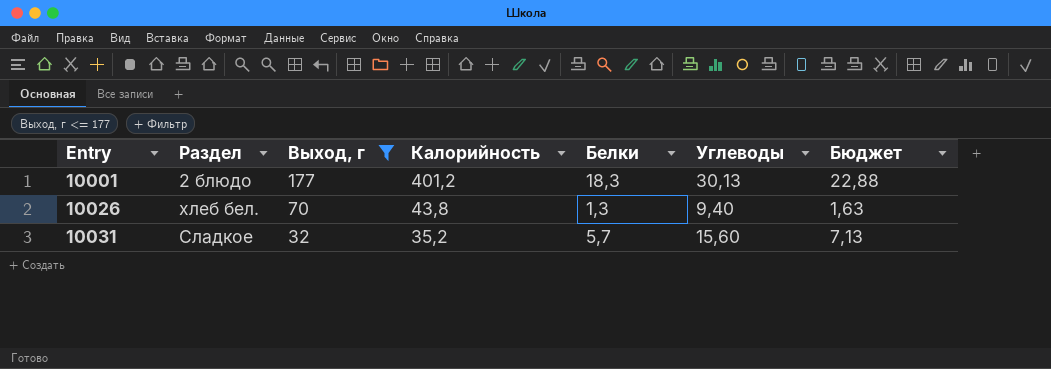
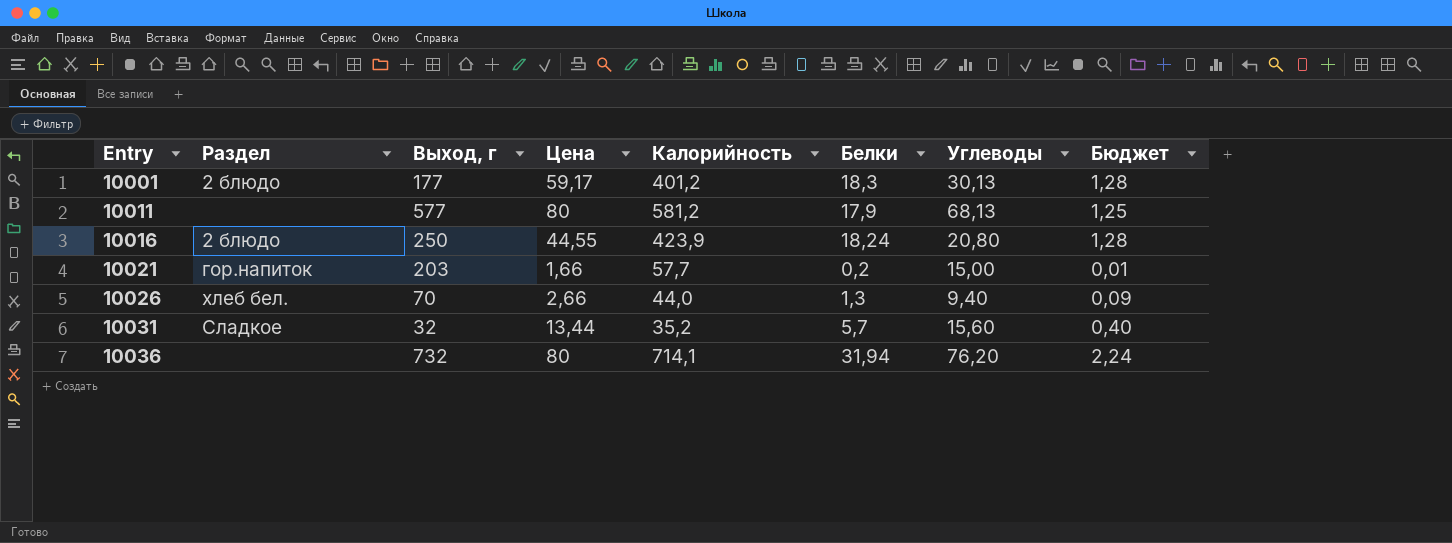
filter: Выход, г <= 177 -> none
column Цена | position: none -> 4
column Бюджет | formula: [Белки] * 1,25 -> [Белки] * 0,07
10026 | Калорийность: 43,8 -> 44,0

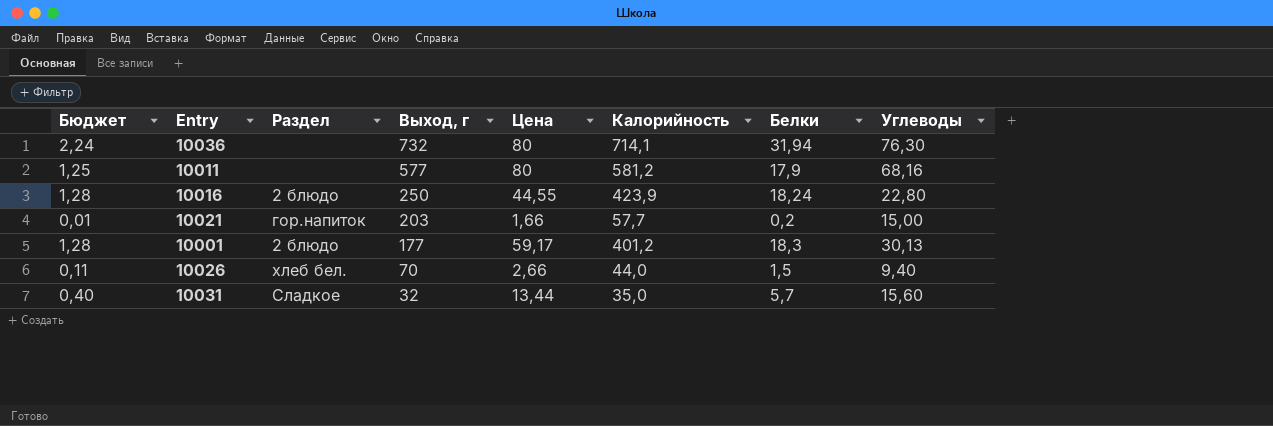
row order: Entry ascending -> Выход, г descending
column Бюджет | position: 8 -> 1
10036 | Углеводы: 76,20 -> 76,30
10011 | Углеводы: 68,13 -> 68,16
10016 | Углеводы: 20,80 -> 22,80
10026 | Бюджет: 0,09 -> 0,11
10026 | Белки: 1,3 -> 1,5
10031 | Калорийность: 35,2 -> 35,0

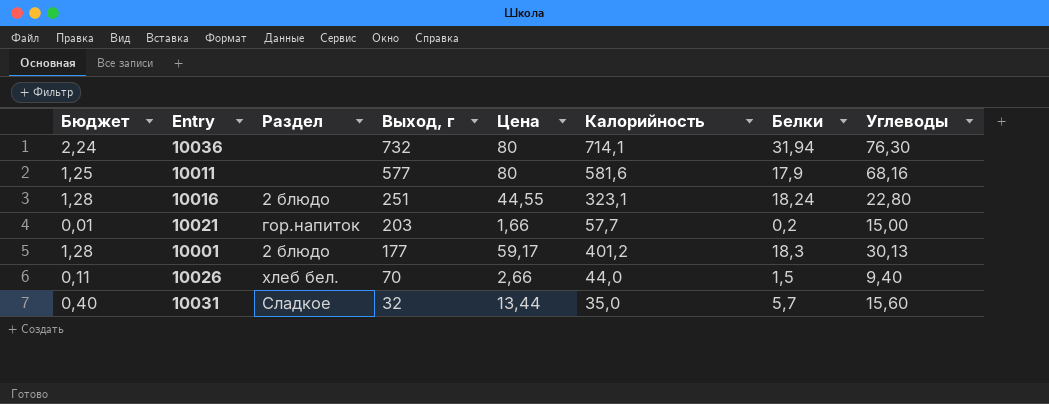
10011 | Калорийность: 581,2 -> 581,6
10016 | Выход, г: 250 -> 251
10016 | Калорийность: 423,9 -> 323,1

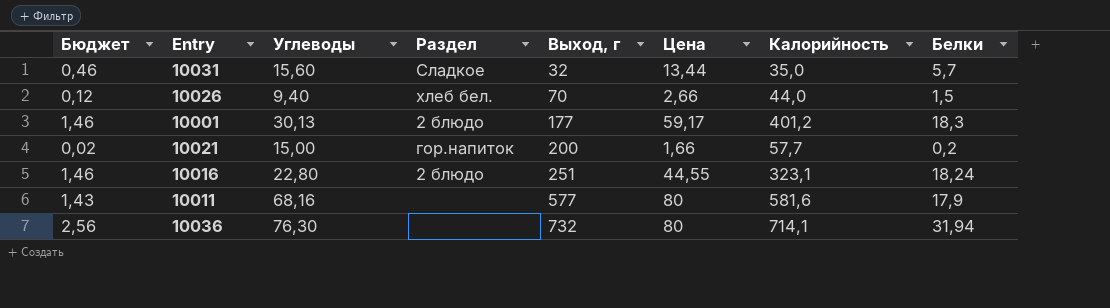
row order: Выход, г descending -> Выход, г ascending
column Бюджет | formula: [Белки] * 0,07 -> [Белки] * 0,08
column Углеводы | position: 8 -> 3
10021 | Выход, г: 203 -> 200

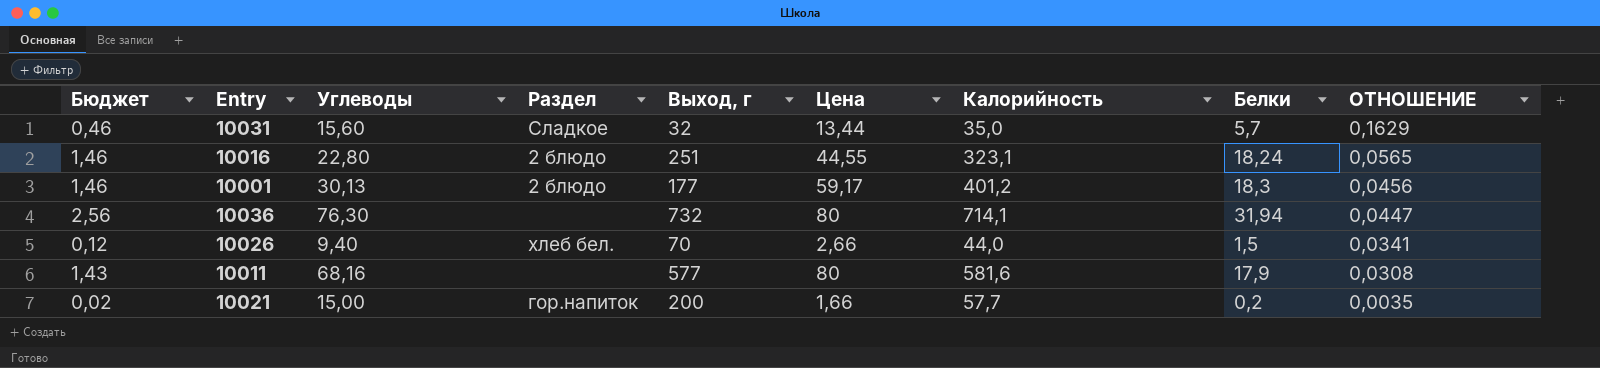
row order: Выход, г ascending -> ОТНОШЕНИЕ descending
column ОТНОШЕНИЕ | formula: none -> [Белки] / [Калорийность]

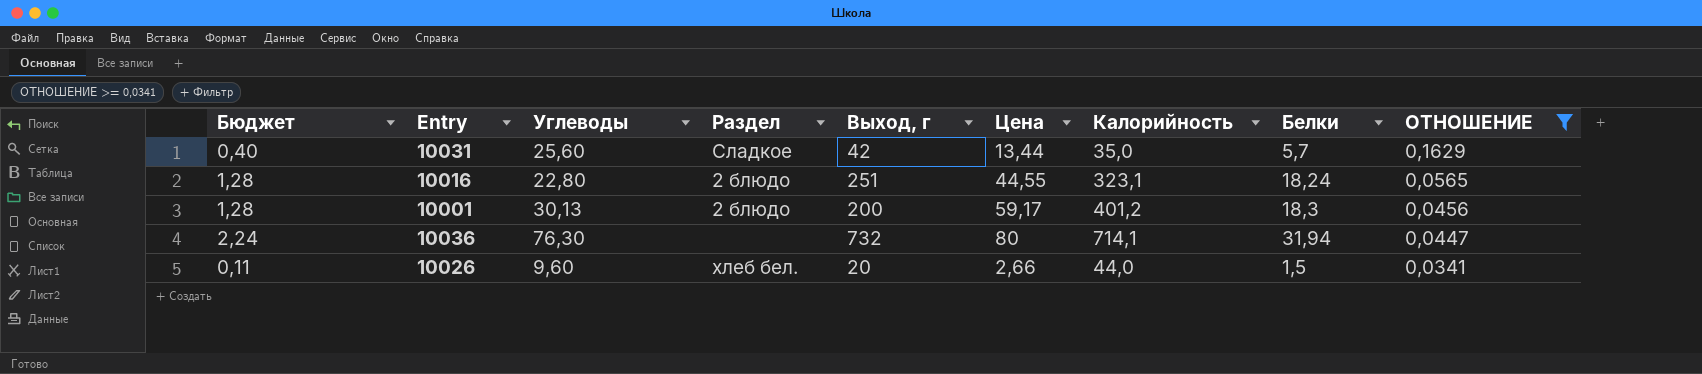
filter: none -> ОТНОШЕНИЕ >= 0,0341
column Бюджет | formula: [Белки] * 0,08 -> [Белки] * 0,07
10031 | Углеводы: 15,60 -> 25,60
10031 | Выход, г: 32 -> 42
10001 | Выход, г: 177 -> 200
10026 | Углеводы: 9,40 -> 9,60
10026 | Выход, г: 70 -> 20

